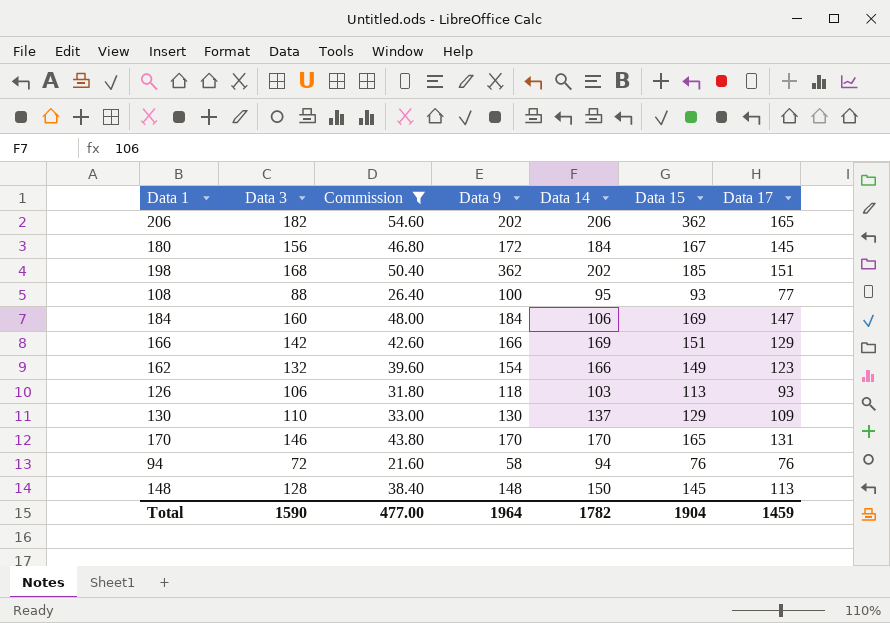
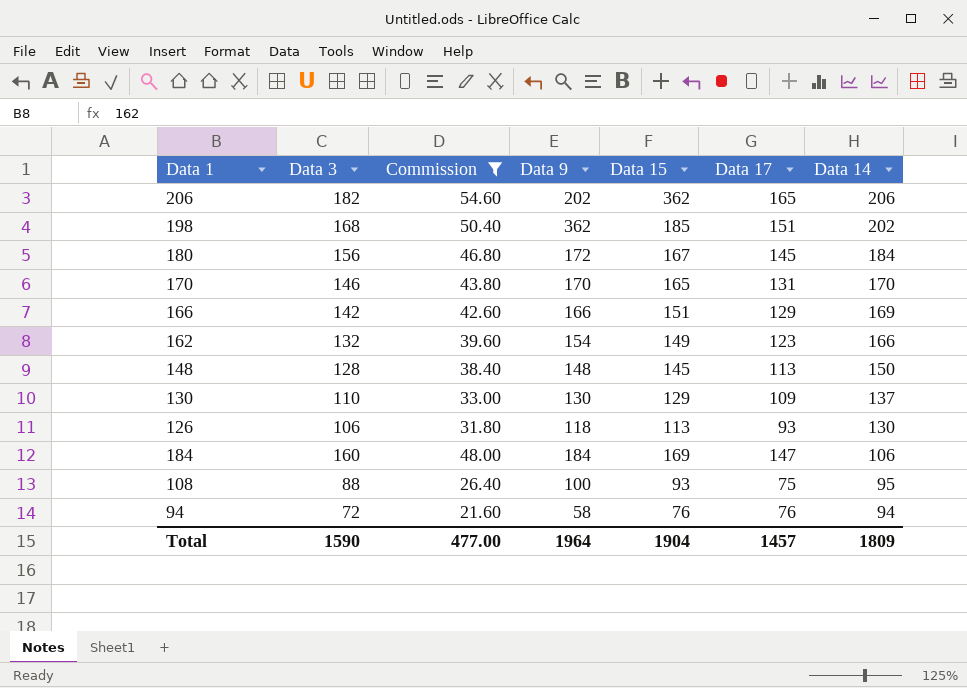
row order: none -> Data 14 descending
column Data 14 | position: 5 -> 7
126 | Data 14: 103 -> 130
108 | Data 17: 77 -> 75
Total | Data 17: 1459 -> 1457
Total | Data 14: 1782 -> 1809

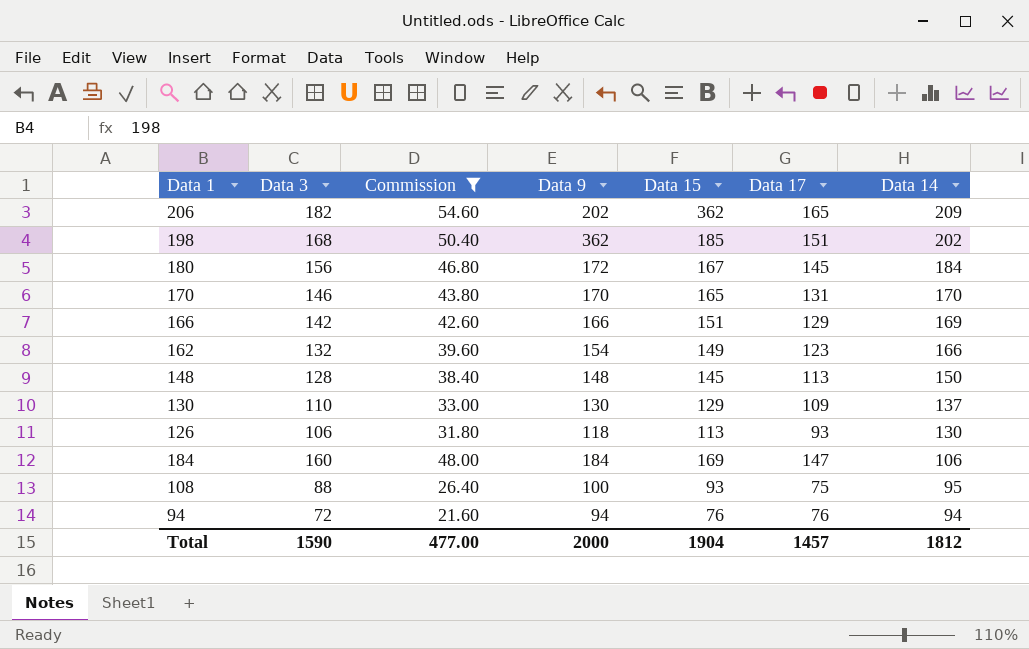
206 | Data 14: 206 -> 209
94 | Data 9: 58 -> 94
Total | Data 9: 1964 -> 2000
Total | Data 14: 1809 -> 1812

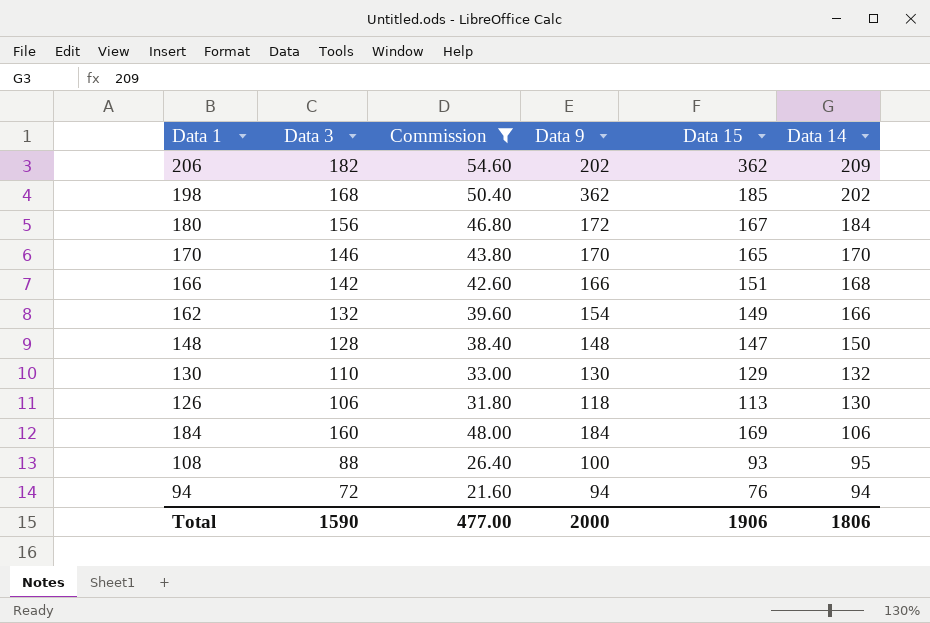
column Data 17 | position: 6 -> none
166 | Data 14: 169 -> 168
148 | Data 15: 145 -> 147
130 | Data 14: 137 -> 132
Total | Data 15: 1904 -> 1906
Total | Data 14: 1812 -> 1806

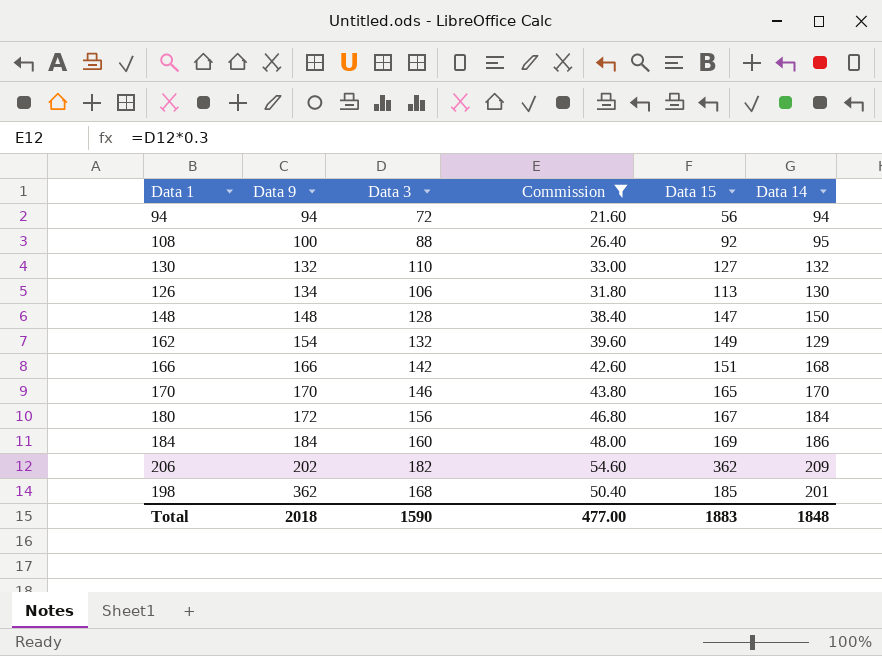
row order: Data 14 descending -> Data 9 ascending
column Data 9 | position: 4 -> 2
94 | Data 15: 76 -> 56
108 | Data 15: 93 -> 92
130 | Data 9: 130 -> 132
130 | Data 15: 129 -> 127
126 | Data 9: 118 -> 134
162 | Data 14: 166 -> 129
184 | Data 14: 106 -> 186
198 | Data 14: 202 -> 201
Total | Data 9: 2000 -> 2018
Total | Data 15: 1906 -> 1883
Total | Data 14: 1806 -> 1848

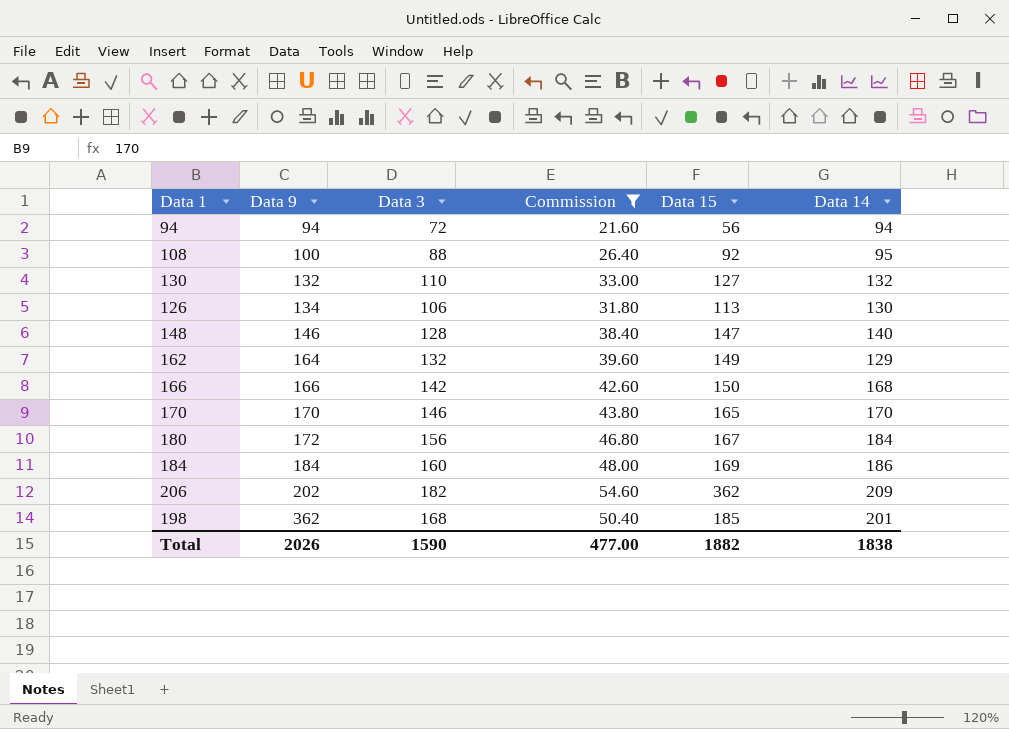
148 | Data 9: 148 -> 146
148 | Data 14: 150 -> 140
162 | Data 9: 154 -> 164
166 | Data 15: 151 -> 150
Total | Data 9: 2018 -> 2026
Total | Data 15: 1883 -> 1882
Total | Data 14: 1848 -> 1838

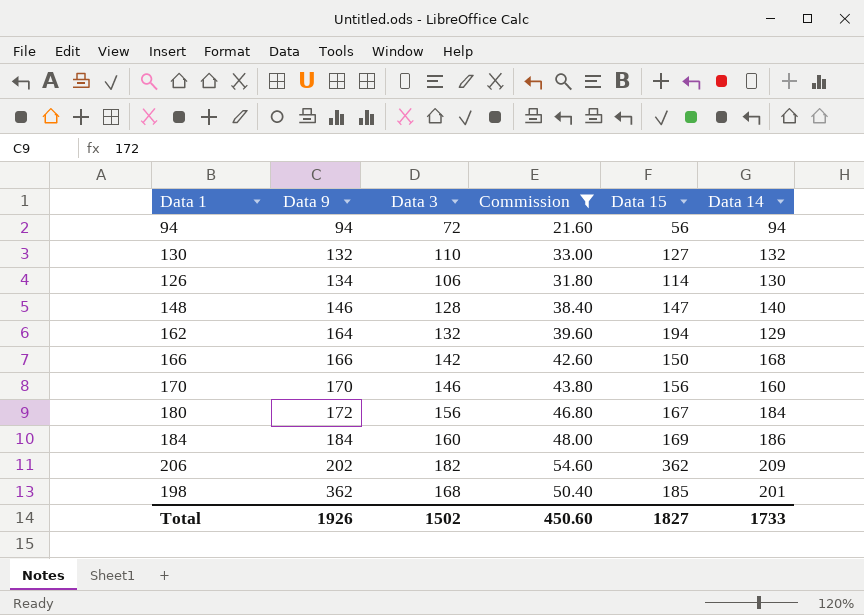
row 108: 100 | 88 | 26.40 | 92 | 95 -> none
126 | Data 15: 113 -> 114
162 | Data 15: 149 -> 194
170 | Data 15: 165 -> 156
170 | Data 14: 170 -> 160
Total | Data 9: 2026 -> 1926
Total | Data 3: 1590 -> 1502
Total | Commission: 477.00 -> 450.60
Total | Data 15: 1882 -> 1827
Total | Data 14: 1838 -> 1733

